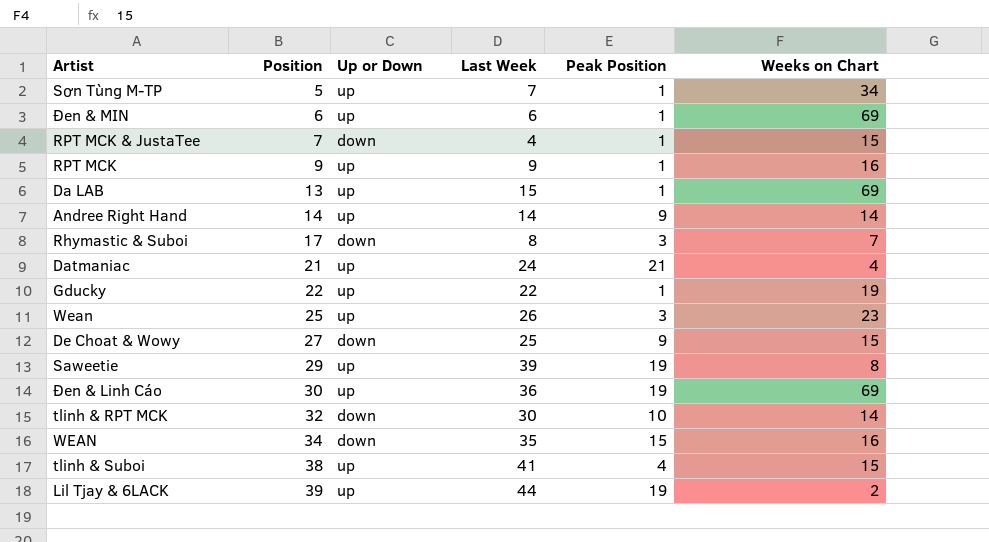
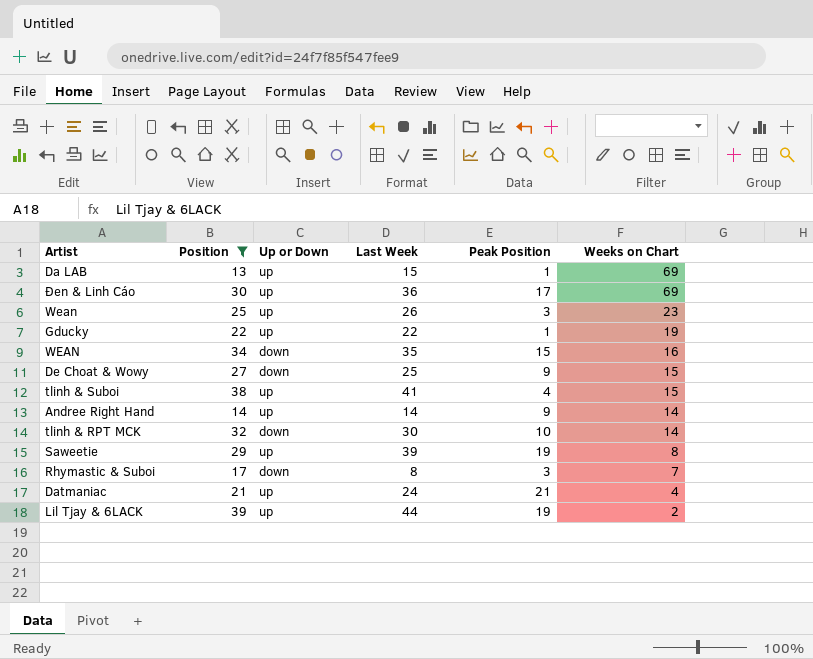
filter: none -> Position >= 13
row order: Position ascending -> Weeks on Chart descending
Đen & Linh Cáo | Peak Position: 19 -> 17

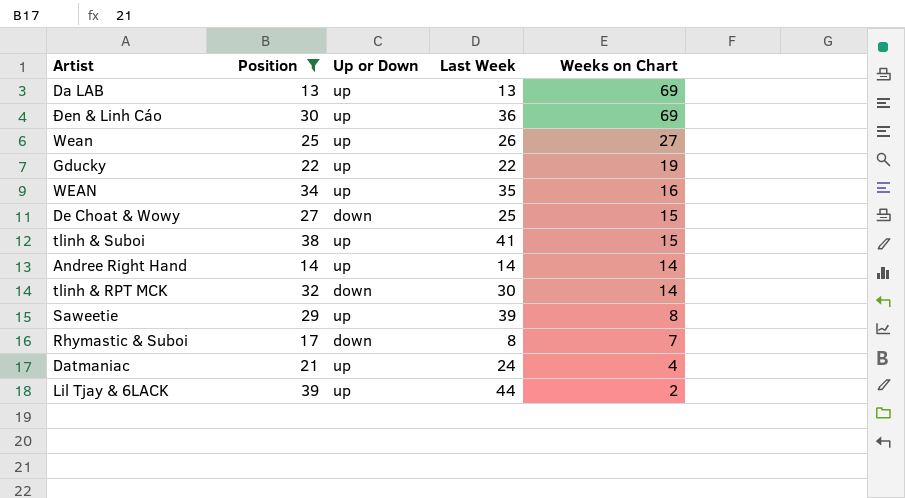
column Peak Position | position: 5 -> none
Da LAB | Last Week: 15 -> 13
Wean | Weeks on Chart: 23 -> 27
WEAN | Up or Down: down -> up

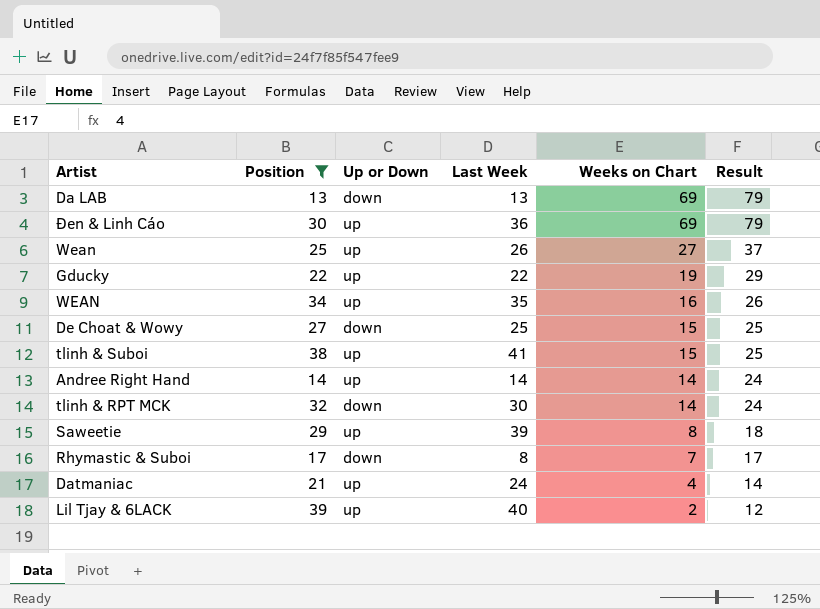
column Result | formula: none -> [Weeks on Chart] + 10
Da LAB | Up or Down: up -> down
Lil Tjay & 6LACK | Last Week: 44 -> 40

